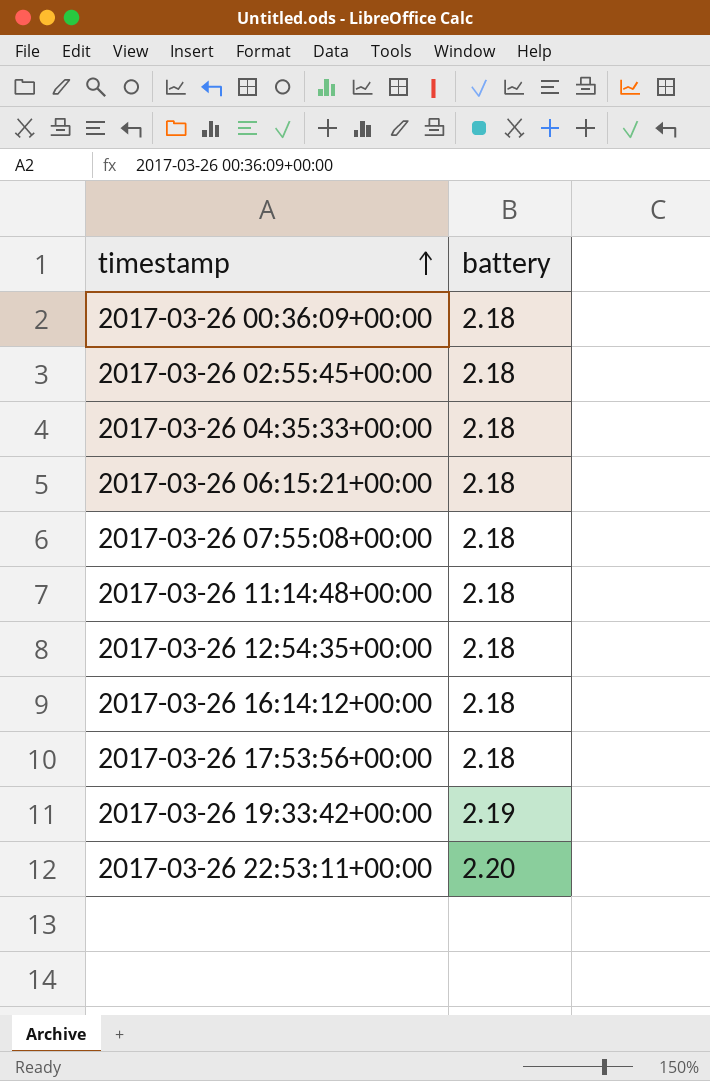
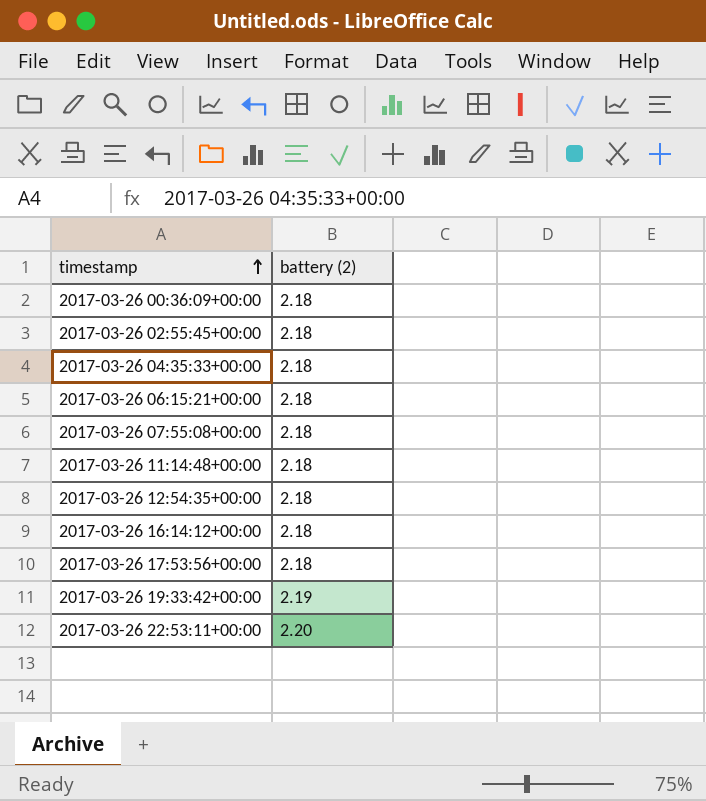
column name: battery -> battery (2)

